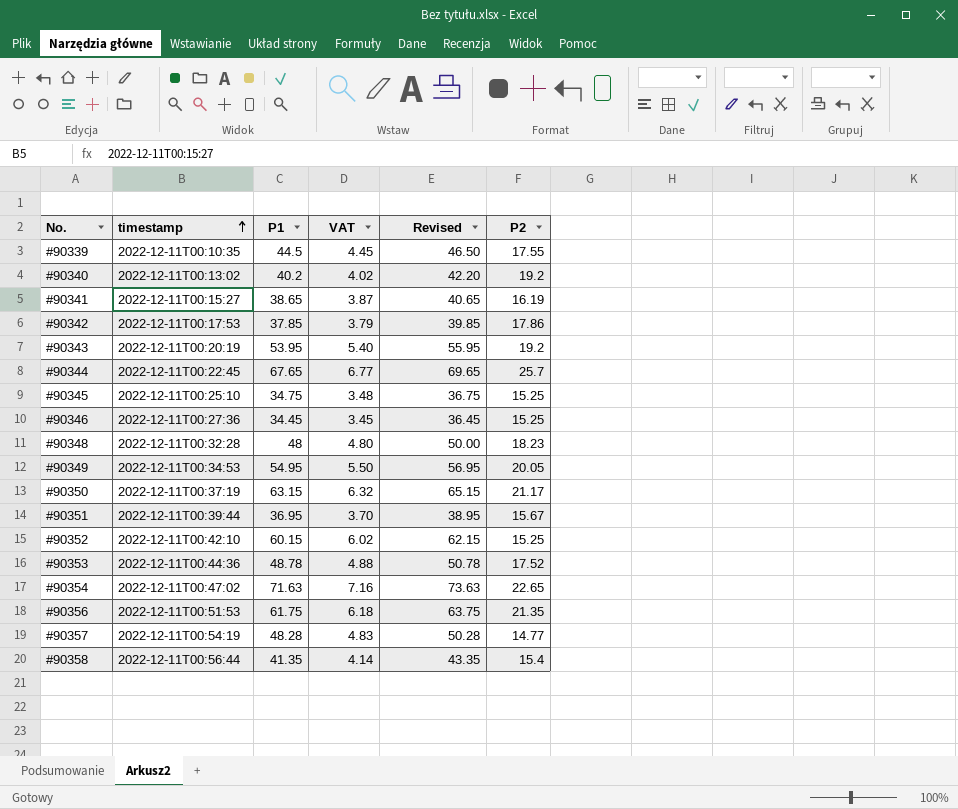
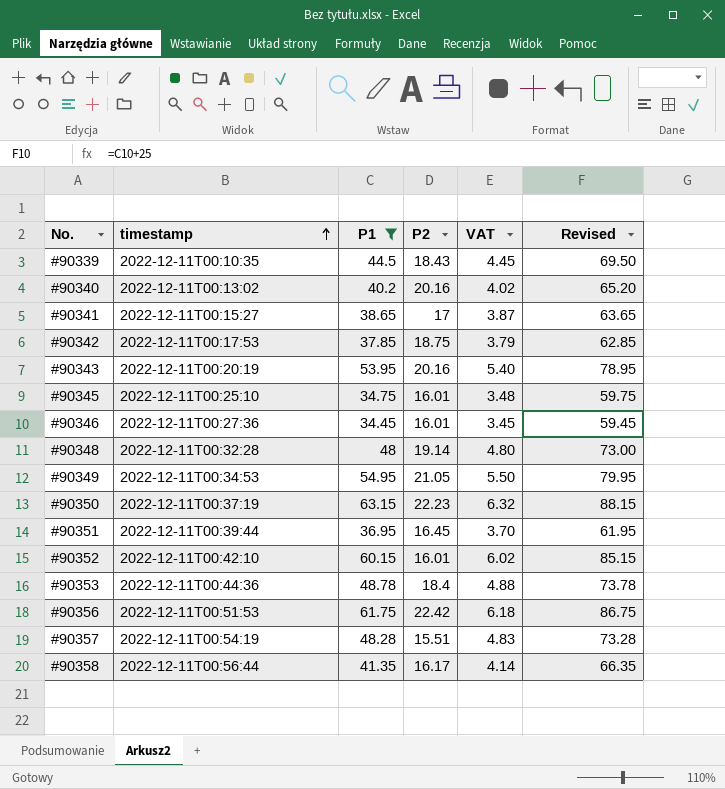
filter: none -> P1 <= 63.15
column P2 | position: 6 -> 4
column Revised | formula: [P1] + 2 -> [P1] + 25
#90339 | P2: 17.55 -> 18.43
#90340 | P2: 19.2 -> 20.16
#90341 | P2: 16.19 -> 17
#90342 | P2: 17.86 -> 18.75
#90343 | P2: 19.2 -> 20.16
#90345 | P2: 15.25 -> 16.01
#90346 | P2: 15.25 -> 16.01
#90348 | P2: 18.23 -> 19.14
#90349 | P2: 20.05 -> 21.05
#90350 | P2: 21.17 -> 22.23
#90351 | P2: 15.67 -> 16.45
#90352 | P2: 15.25 -> 16.01
#90353 | P2: 17.52 -> 18.4
#90356 | P2: 21.35 -> 22.42
#90357 | P2: 14.77 -> 15.51
#90358 | P2: 15.4 -> 16.17

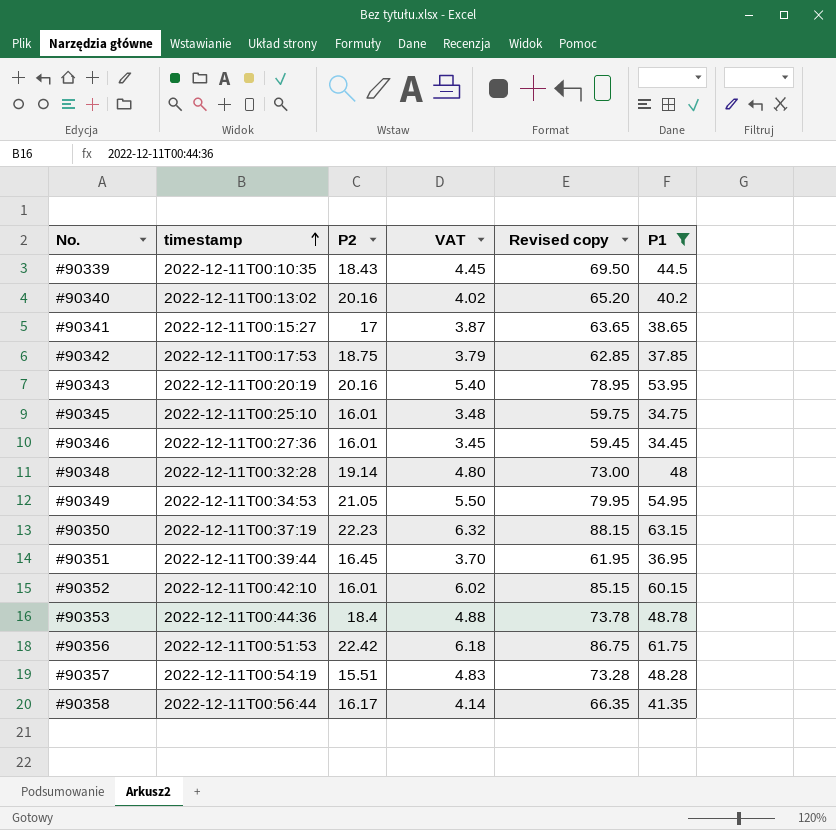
column name: Revised -> Revised copy
column P1 | position: 3 -> 6

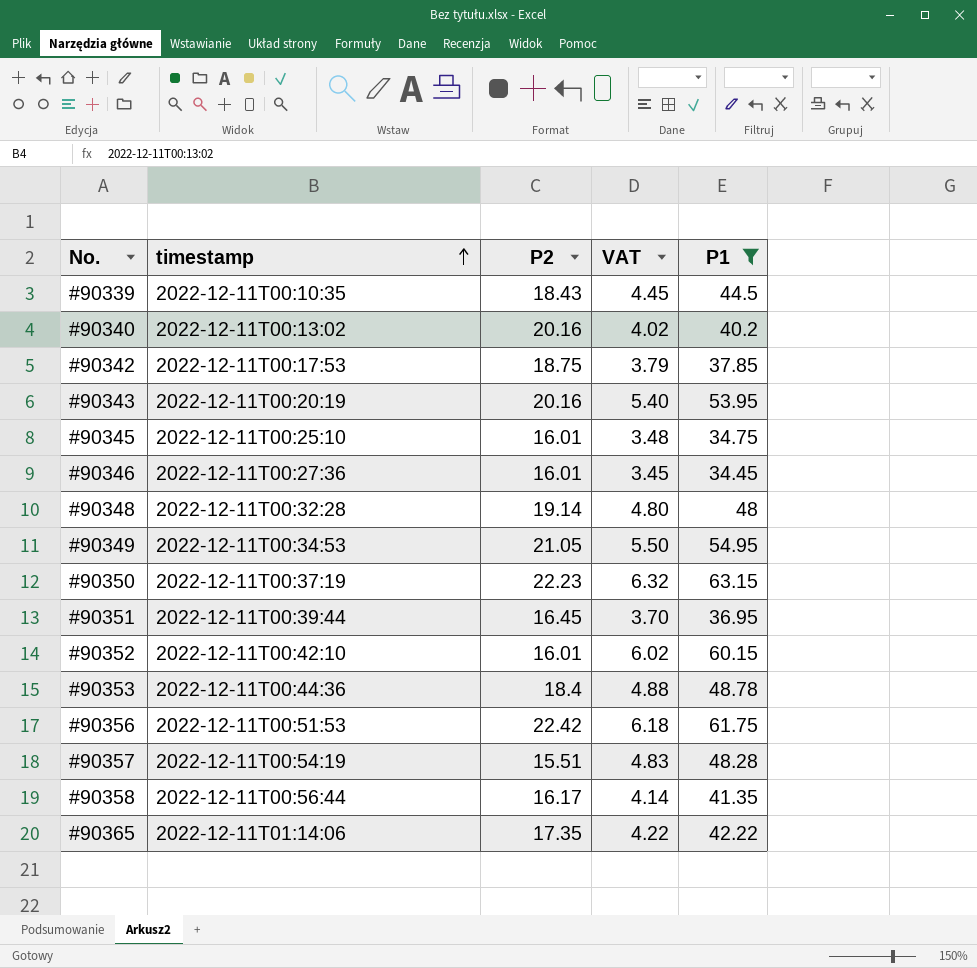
column Revised copy | formula: [P1] + 25 -> none
row #90341: 2022-12-11T00:15:27 | 17 | 3.87 | 63.65 | 38.65 -> none
row #90365: none -> 2022-12-11T01:14:06 | 17.35 | 4.22 | 42.22

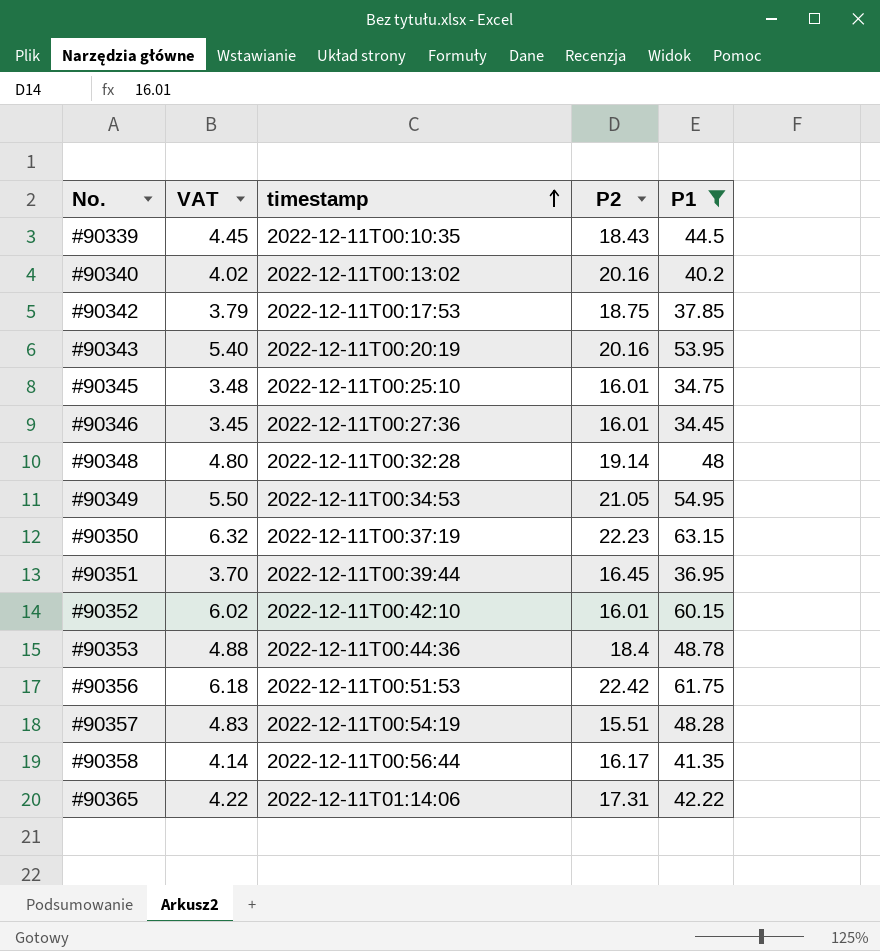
column VAT | position: 4 -> 2
#90365 | P2: 17.35 -> 17.31

